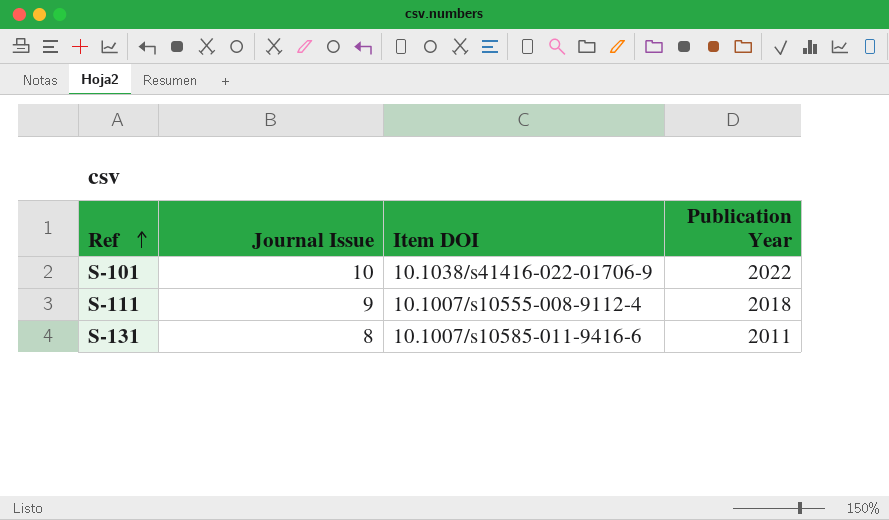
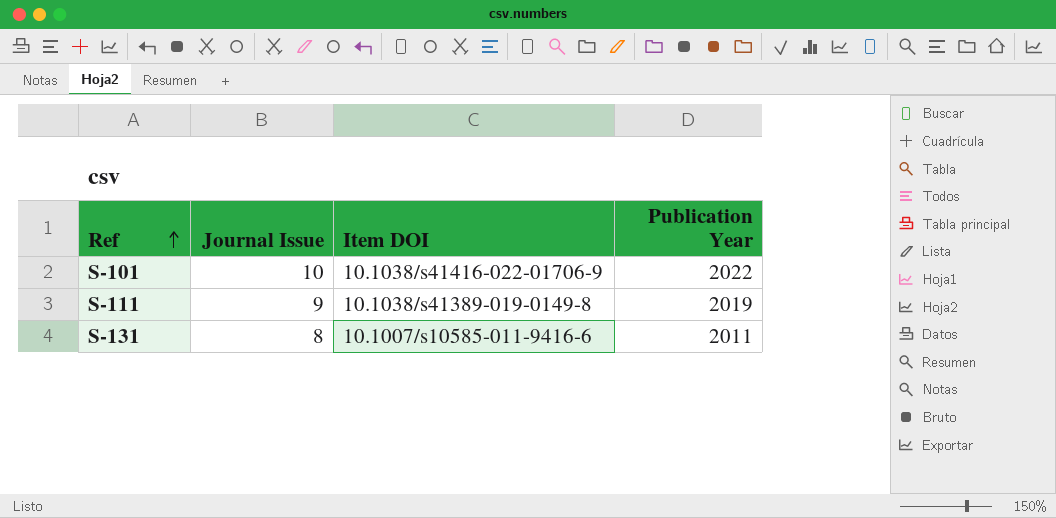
S-111 | Item DOI: 10.1007/s10555-008-9112-4 -> 10.1038/s41389-019-0149-8
S-111 | Publication Year: 2018 -> 2019

